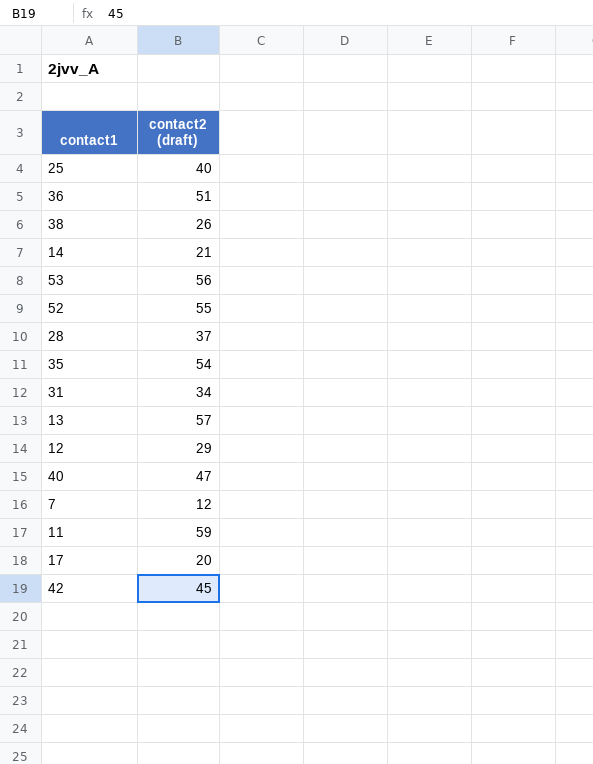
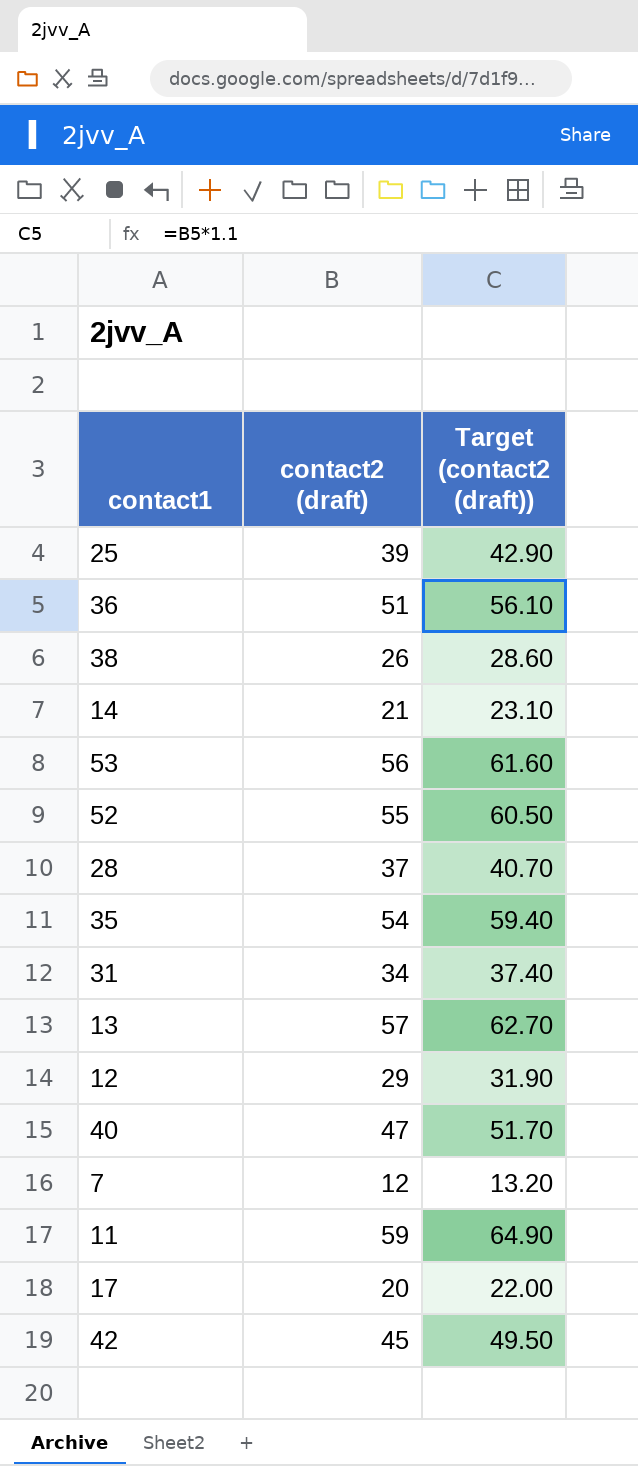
column Target (contact2 (draft)) | formula: none -> [contact2 (draft)] * 1.1
25 | contact2 (draft): 40 -> 39

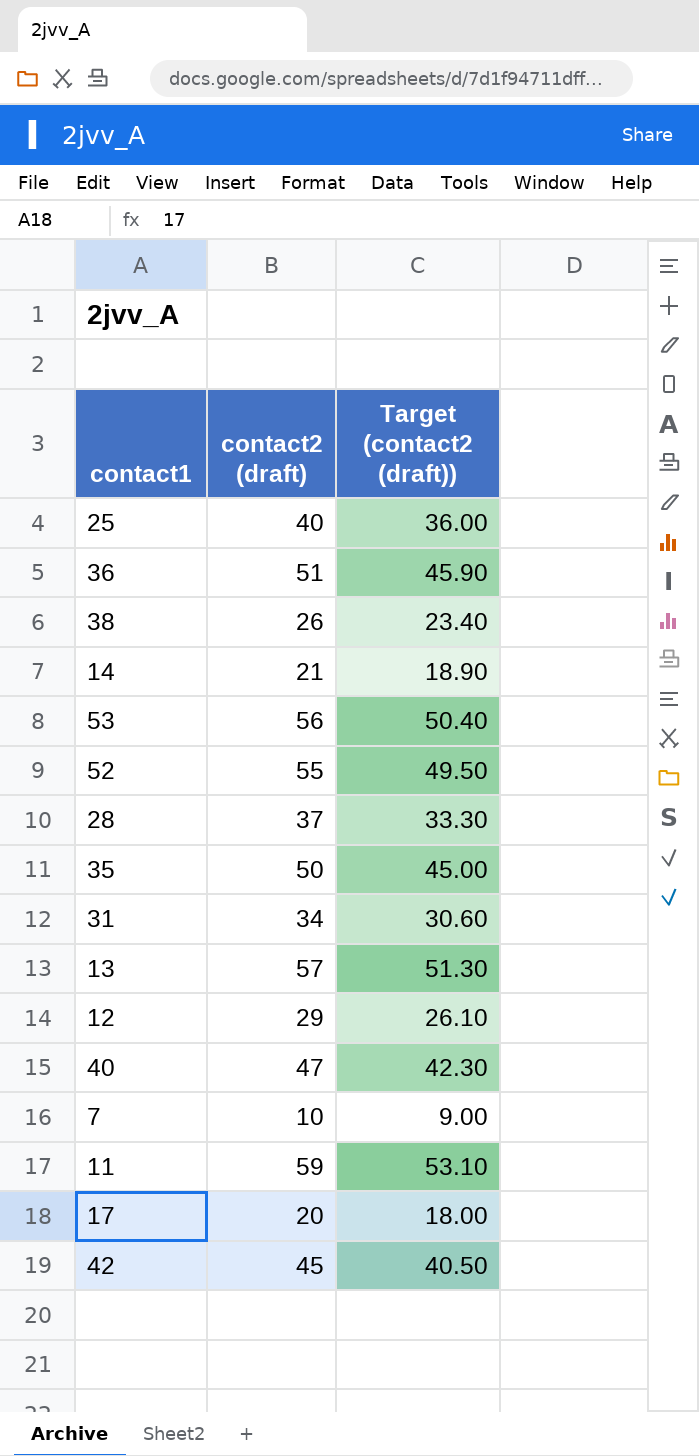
column Target (contact2 (draft)) | formula: [contact2 (draft)] * 1.1 -> [contact2 (draft)] * 0.9
25 | contact2 (draft): 39 -> 40
35 | contact2 (draft): 54 -> 50
7 | contact2 (draft): 12 -> 10

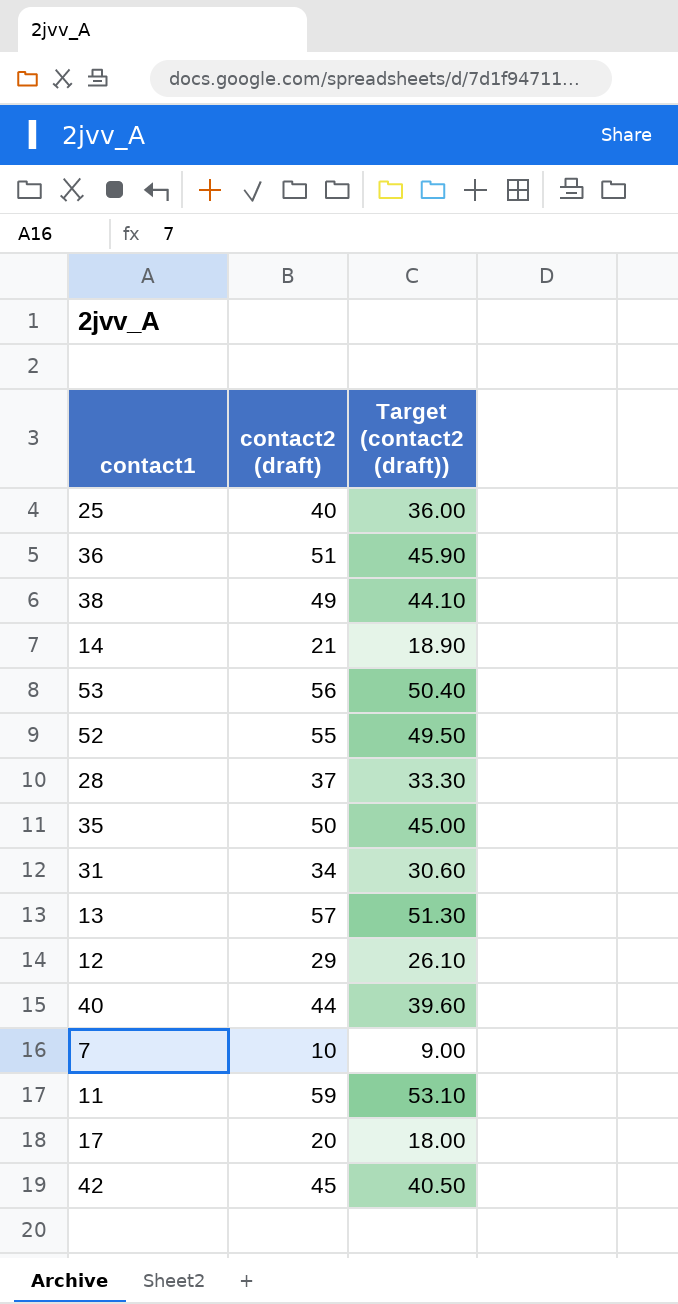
38 | contact2 (draft): 26 -> 49
38 | Target (contact2 (draft)): 23.40 -> 44.10
40 | contact2 (draft): 47 -> 44
40 | Target (contact2 (draft)): 42.30 -> 39.60

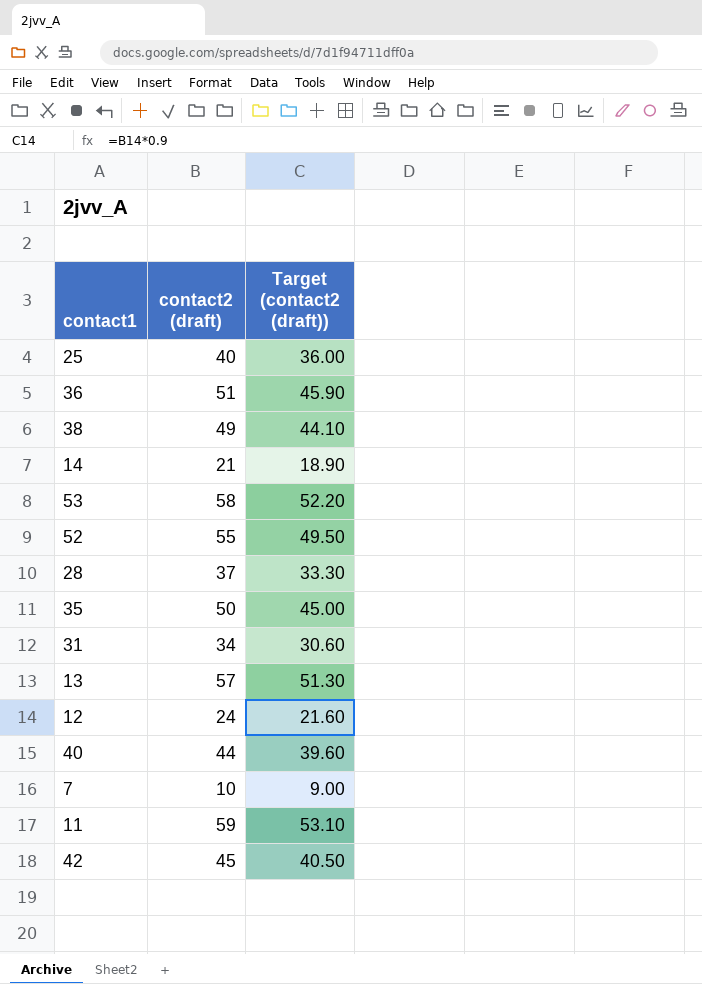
row 17: 20 | 18.00 -> none
53 | contact2 (draft): 56 -> 58
53 | Target (contact2 (draft)): 50.40 -> 52.20
12 | contact2 (draft): 29 -> 24
12 | Target (contact2 (draft)): 26.10 -> 21.60

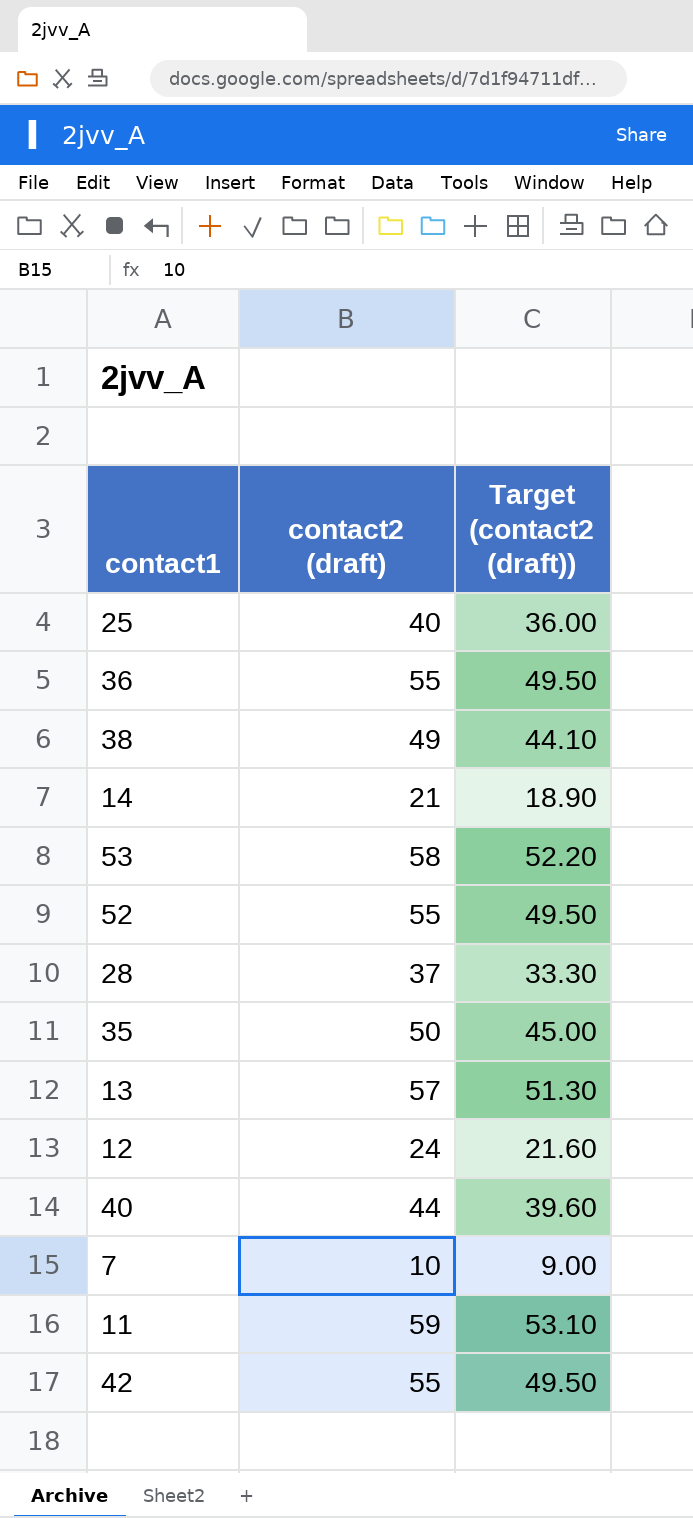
row 31: 34 | 30.60 -> none
36 | contact2 (draft): 51 -> 55
36 | Target (contact2 (draft)): 45.90 -> 49.50
42 | contact2 (draft): 45 -> 55
42 | Target (contact2 (draft)): 40.50 -> 49.50

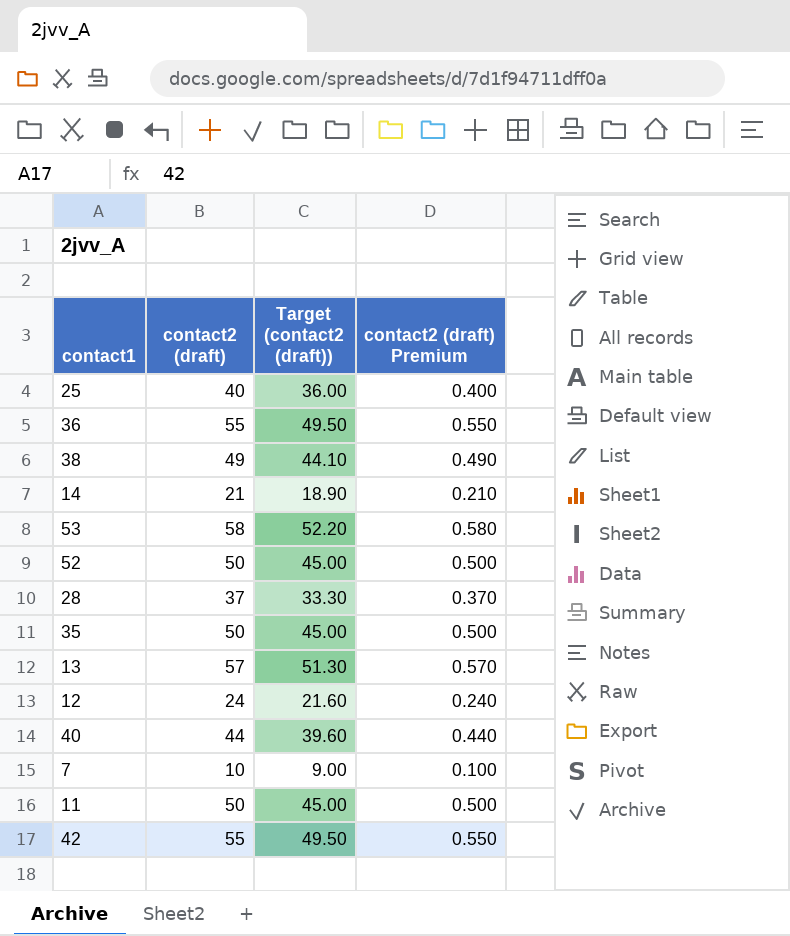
column contact2 (draft) Premium | formula: none -> [contact2 (draft)] * 0.01
52 | contact2 (draft): 55 -> 50
52 | Target (contact2 (draft)): 49.50 -> 45.00
11 | contact2 (draft): 59 -> 50
11 | Target (contact2 (draft)): 53.10 -> 45.00

